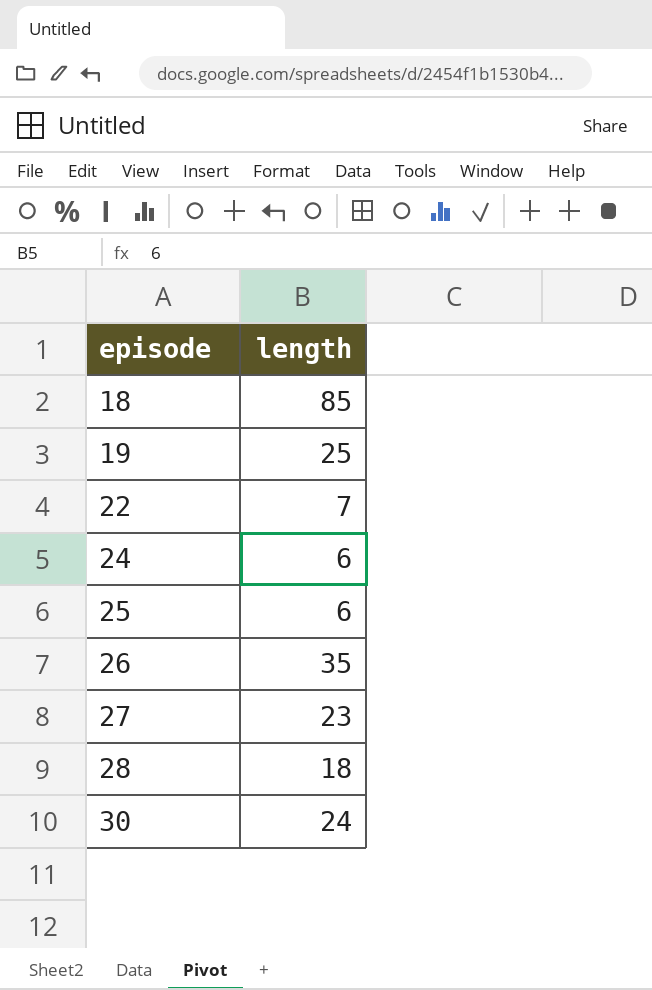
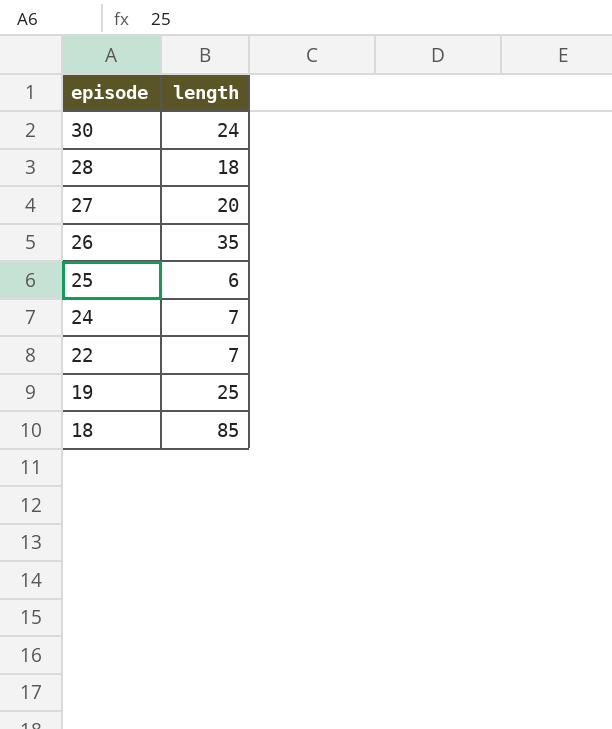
row order: episode ascending -> episode descending
27 | length: 23 -> 20
24 | length: 6 -> 7

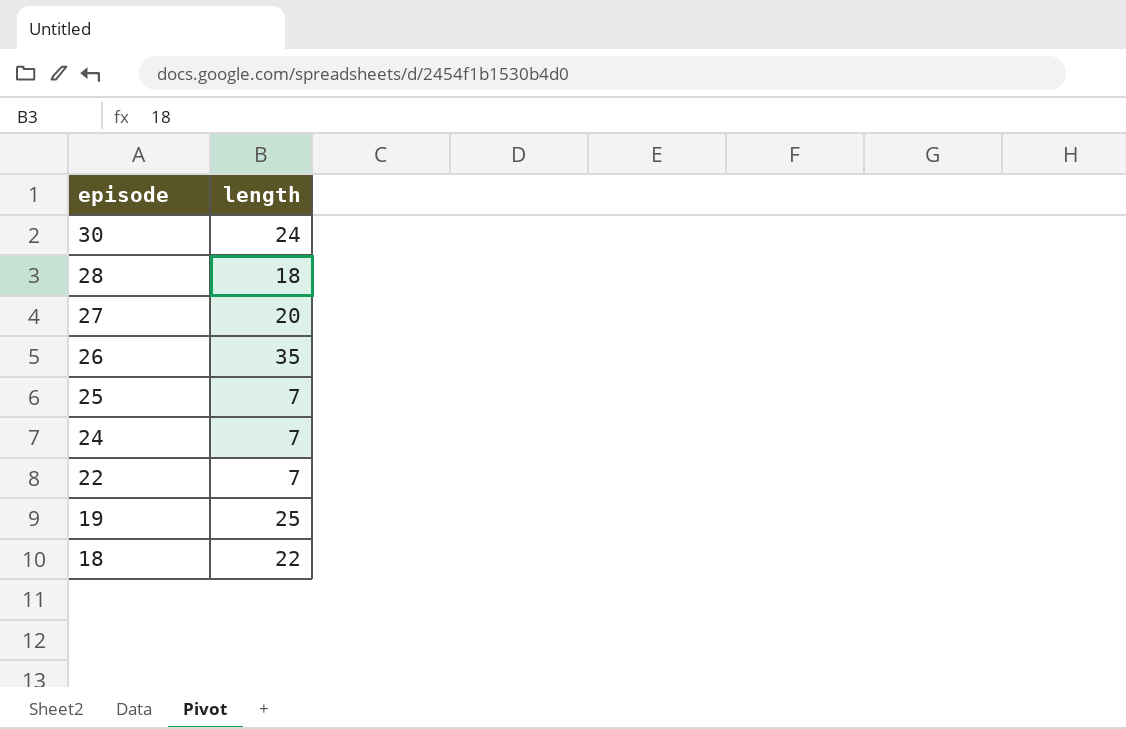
25 | length: 6 -> 7
18 | length: 85 -> 22

